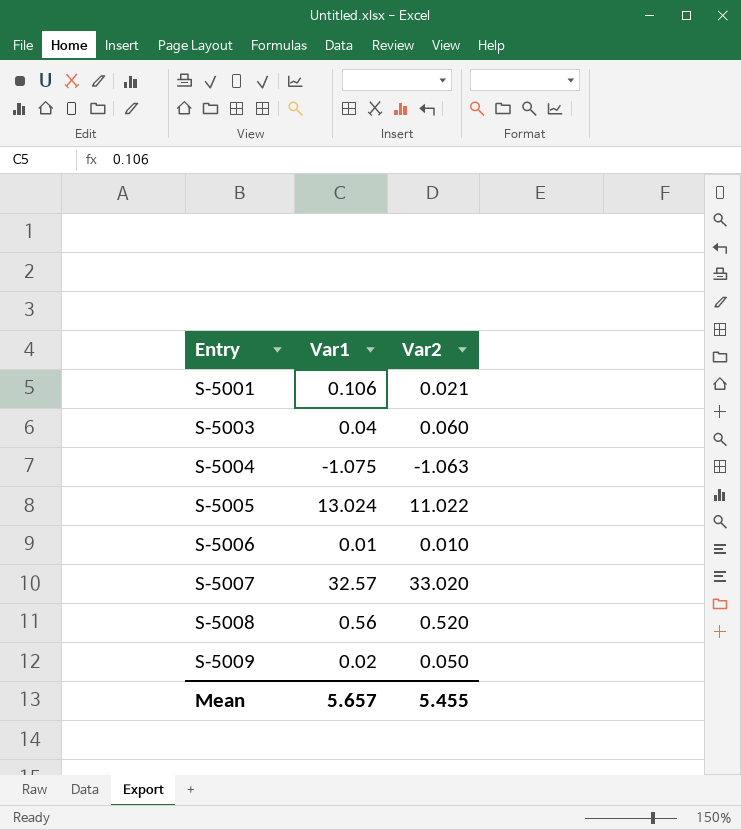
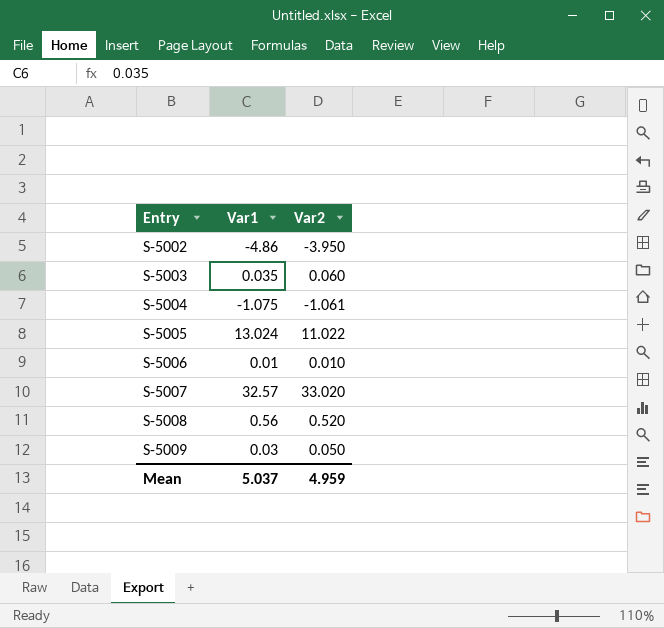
row S-5001: 0.106 | 0.021 -> none
row S-5002: none -> -4.86 | -3.950
S-5003 | Var1: 0.04 -> 0.035
S-5004 | Var2: -1.063 -> -1.061
S-5009 | Var1: 0.02 -> 0.03
Mean | Var1: 5.657 -> 5.037
Mean | Var2: 5.455 -> 4.959

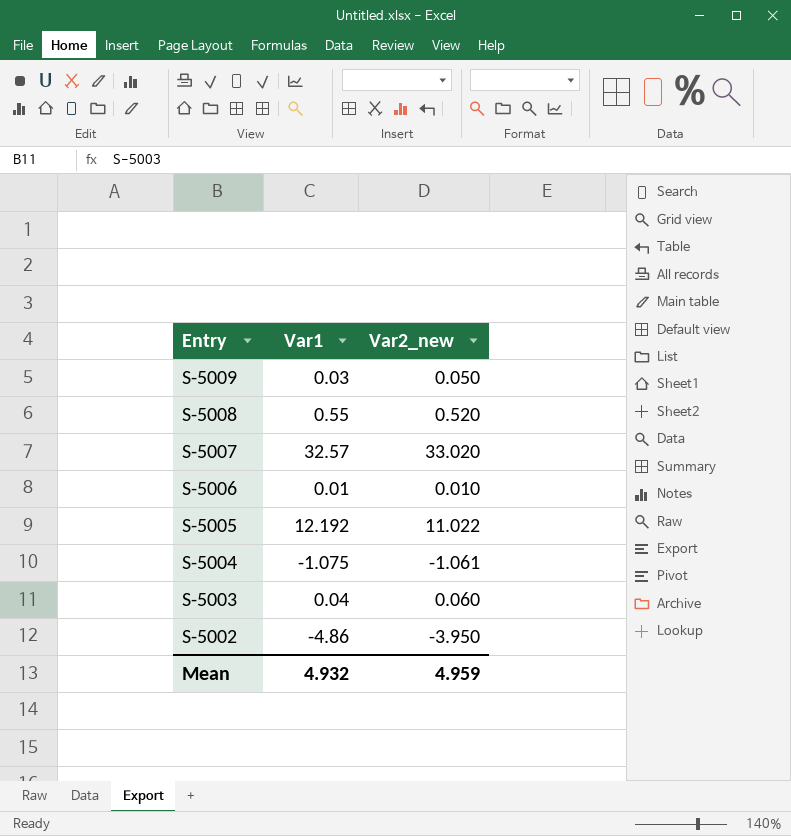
row order: Entry ascending -> Entry descending
column name: Var2 -> Var2_new
S-5008 | Var1: 0.56 -> 0.55
S-5005 | Var1: 13.024 -> 12.192
S-5003 | Var1: 0.035 -> 0.04
Mean | Var1: 5.037 -> 4.932

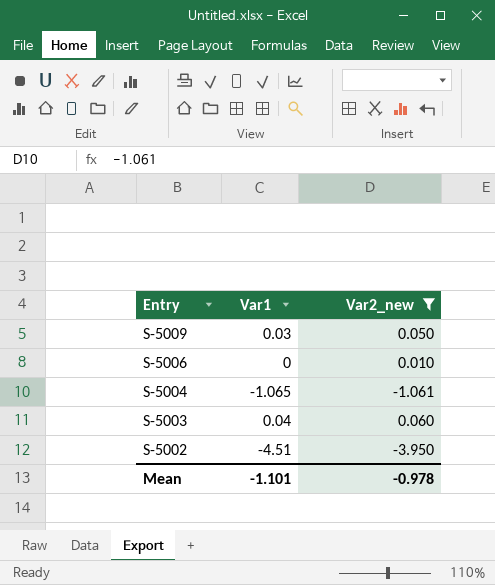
filter: none -> Var2_new <= 0.060
S-5006 | Var1: 0.01 -> 0
S-5004 | Var1: -1.075 -> -1.065
S-5002 | Var1: -4.86 -> -4.51
Mean | Var1: 4.932 -> -1.101
Mean | Var2_new: 4.959 -> -0.978

